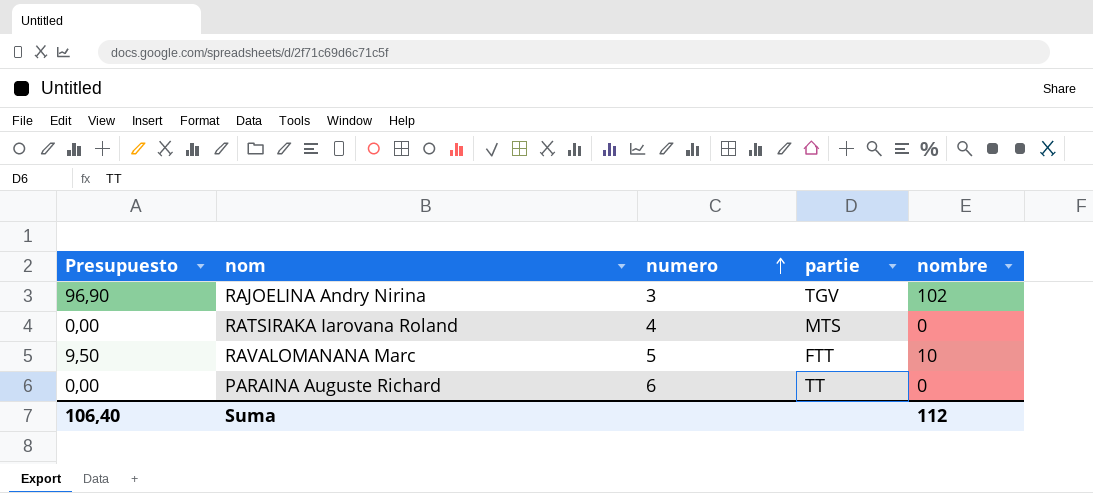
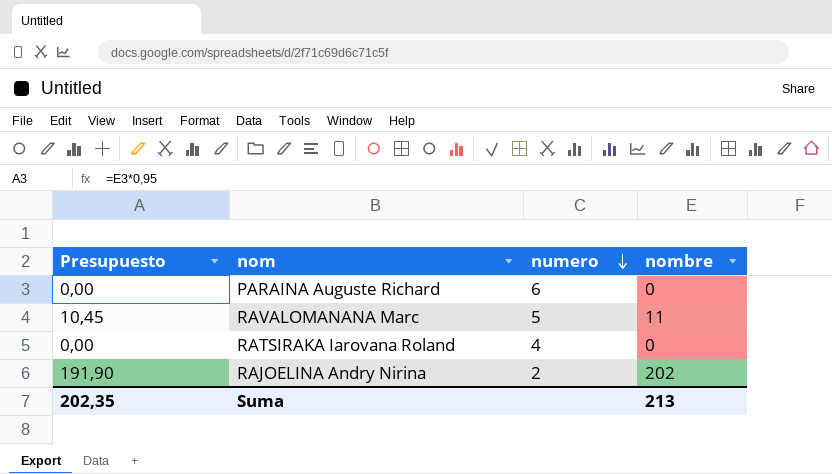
row order: numero ascending -> numero descending
column partie | position: 4 -> none
RAVALOMANANA Marc | Presupuesto: 9,50 -> 10,45
RAVALOMANANA Marc | nombre: 10 -> 11
RAJOELINA Andry Nirina | Presupuesto: 96,90 -> 191,90
RAJOELINA Andry Nirina | numero: 3 -> 2
RAJOELINA Andry Nirina | nombre: 102 -> 202
Suma | Presupuesto: 106,40 -> 202,35
Suma | nombre: 112 -> 213

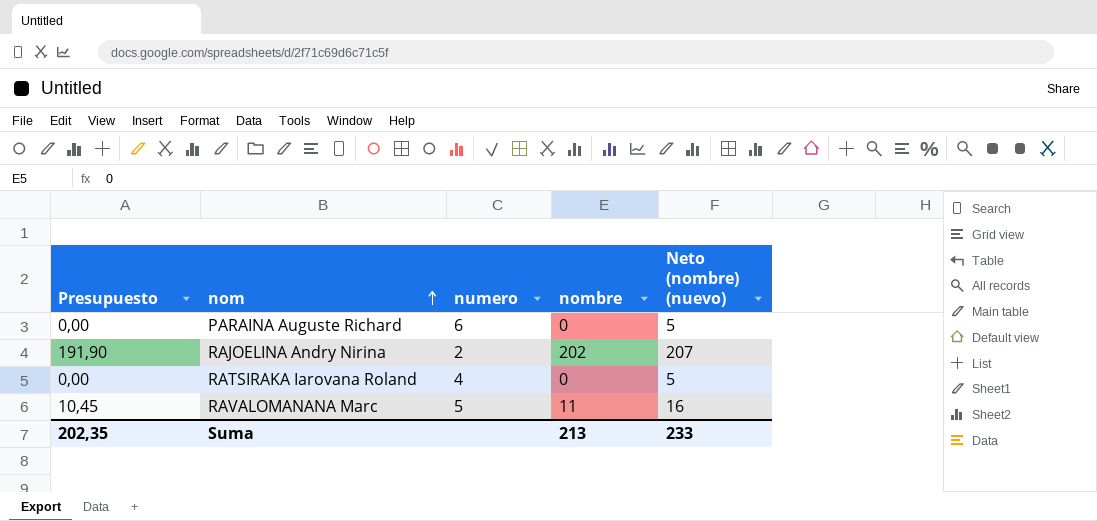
row order: numero descending -> nom ascending
column Neto (nombre) (nuevo) | formula: none -> [nombre] + 5

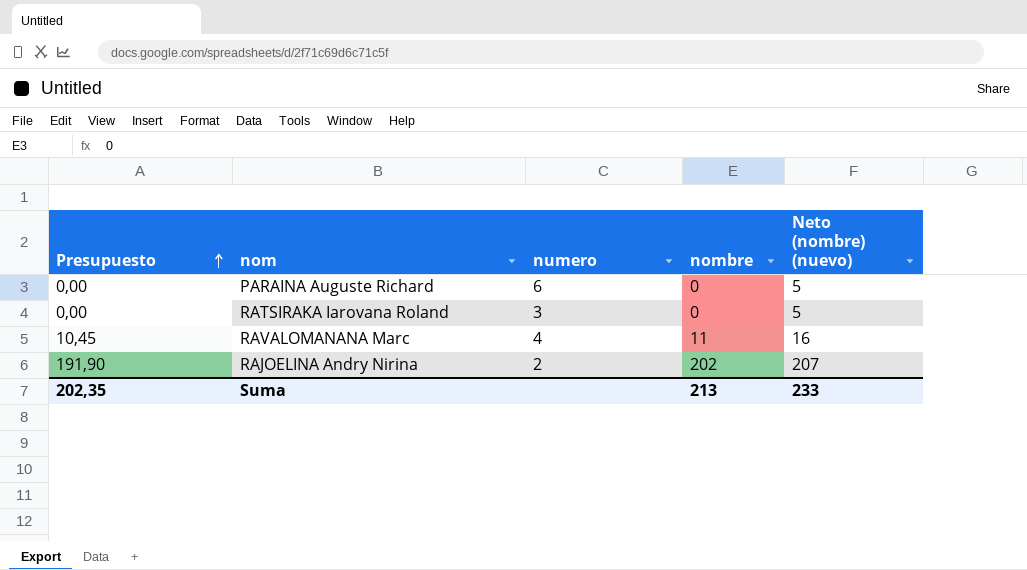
row order: nom ascending -> Presupuesto ascending
RATSIRAKA Iarovana Roland | numero: 4 -> 3
RAVALOMANANA Marc | numero: 5 -> 4

